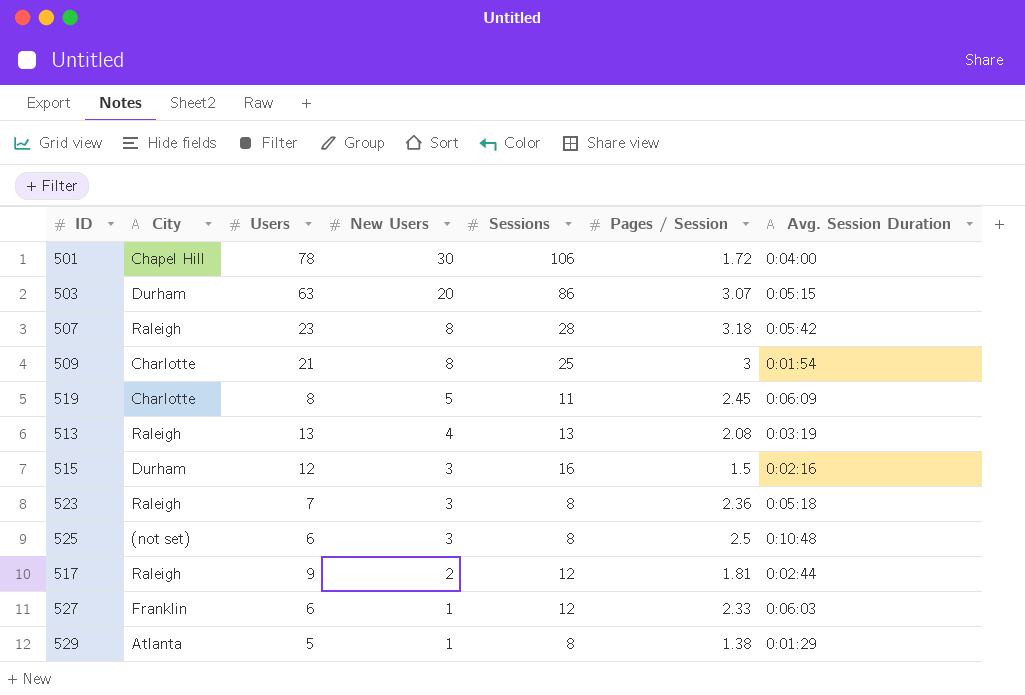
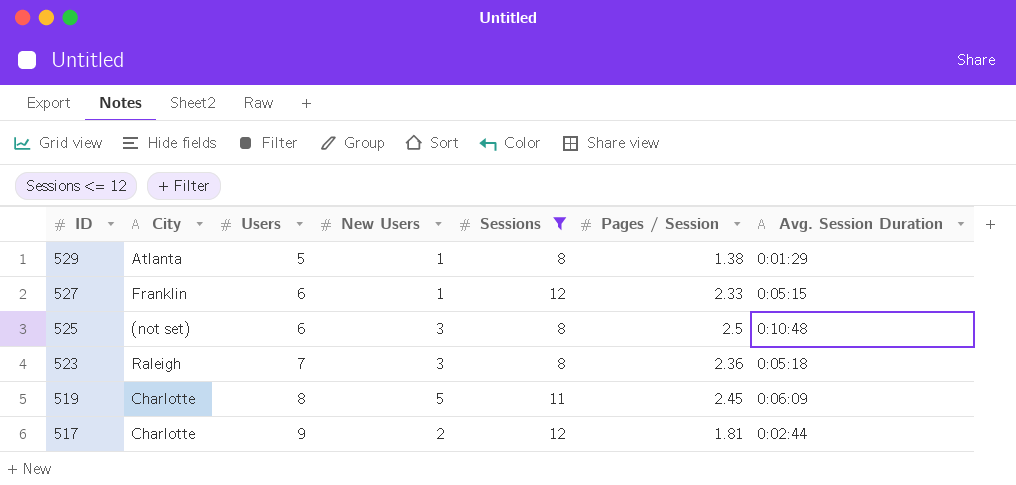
filter: none -> Sessions <= 12
row order: New Users descending -> ID descending
527 | Avg. Session Duration: 0:06:03 -> 0:05:15
517 | City: Raleigh -> Charlotte

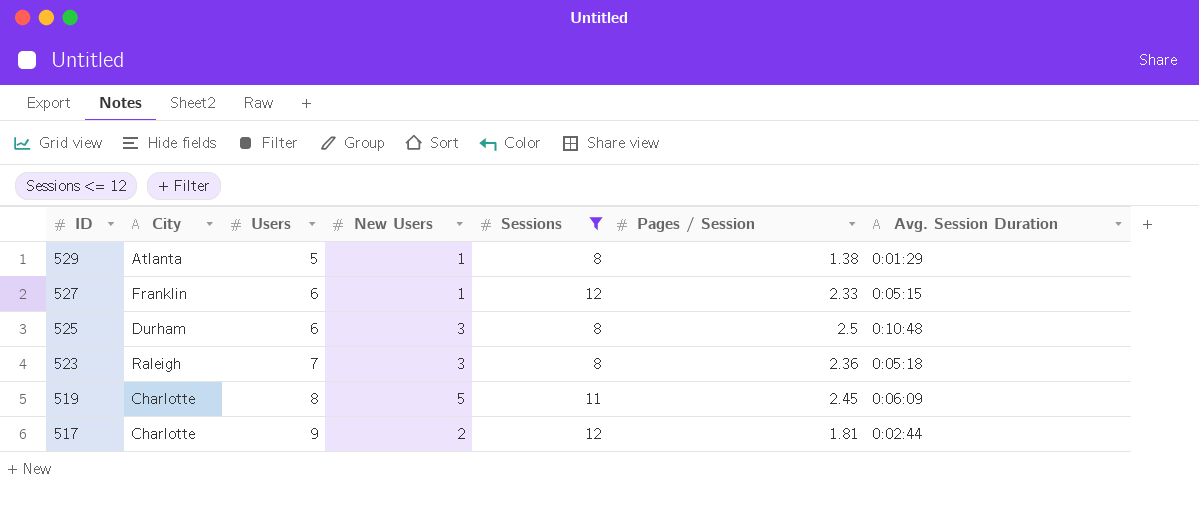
525 | City: (not set) -> Durham

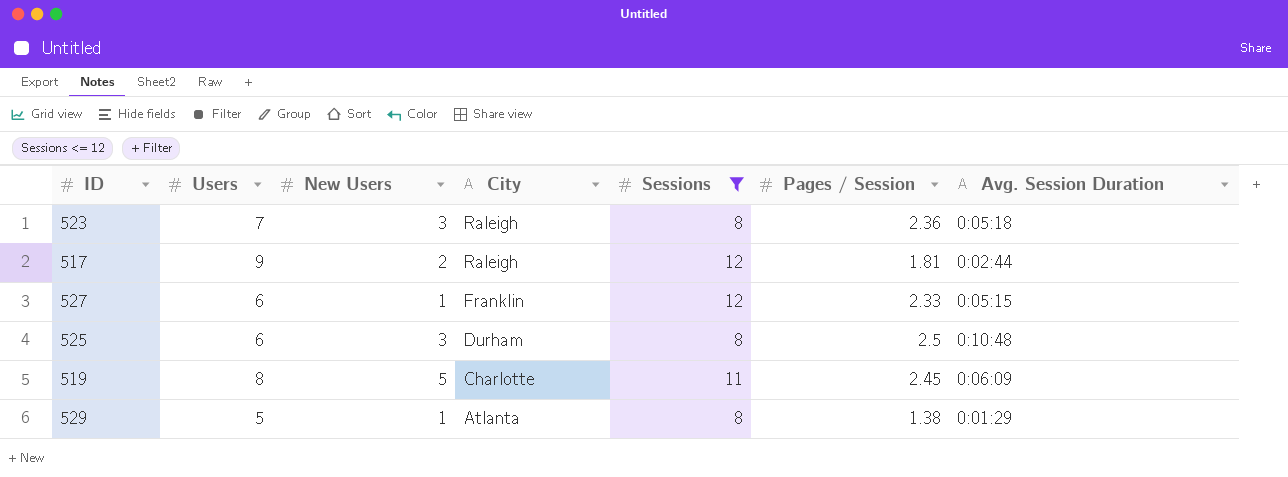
row order: ID descending -> City descending
column City | position: 2 -> 4
517 | City: Charlotte -> Raleigh

